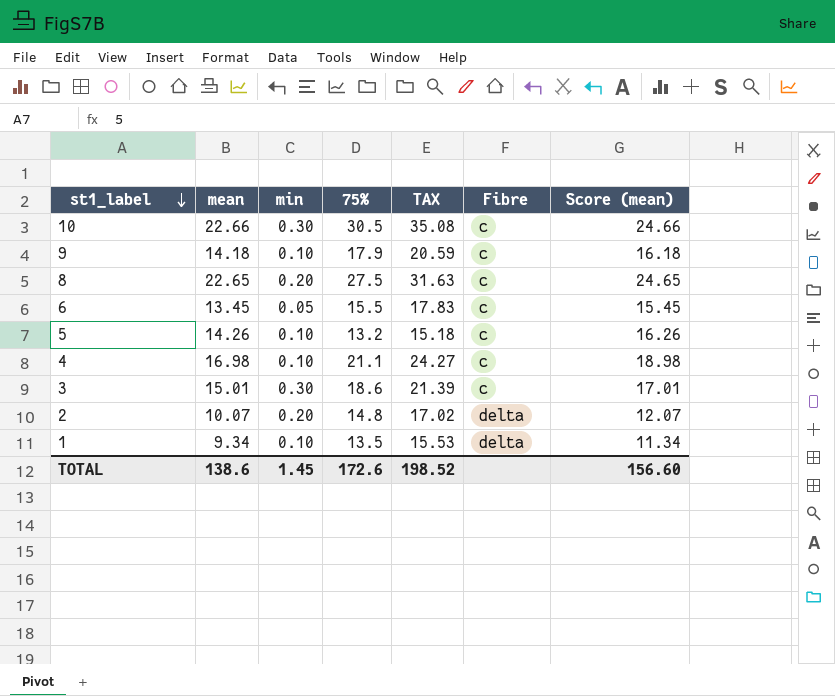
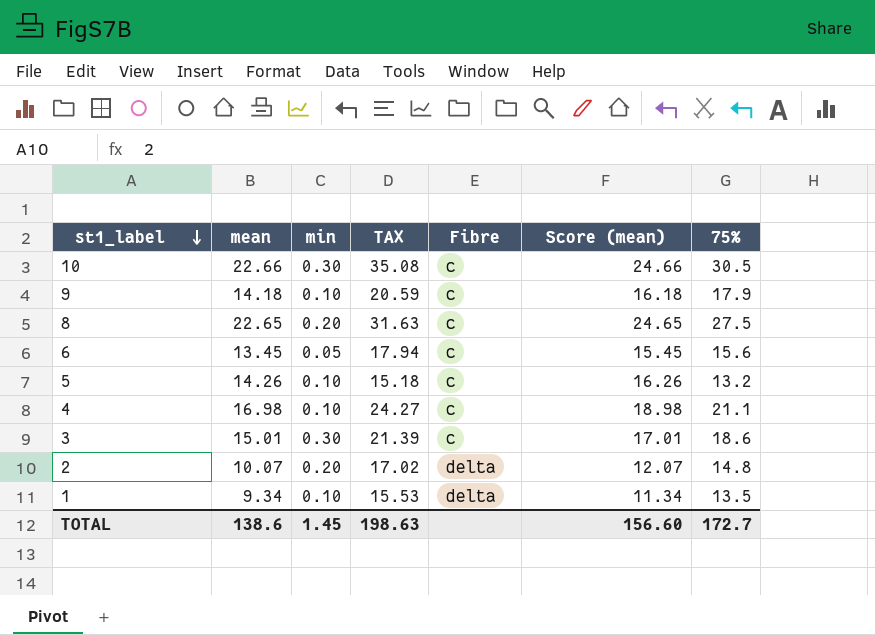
column 75% | position: 4 -> 7
6 | TAX: 17.83 -> 17.94
6 | 75%: 15.5 -> 15.6
TOTAL | TAX: 198.52 -> 198.63
TOTAL | 75%: 172.6 -> 172.7

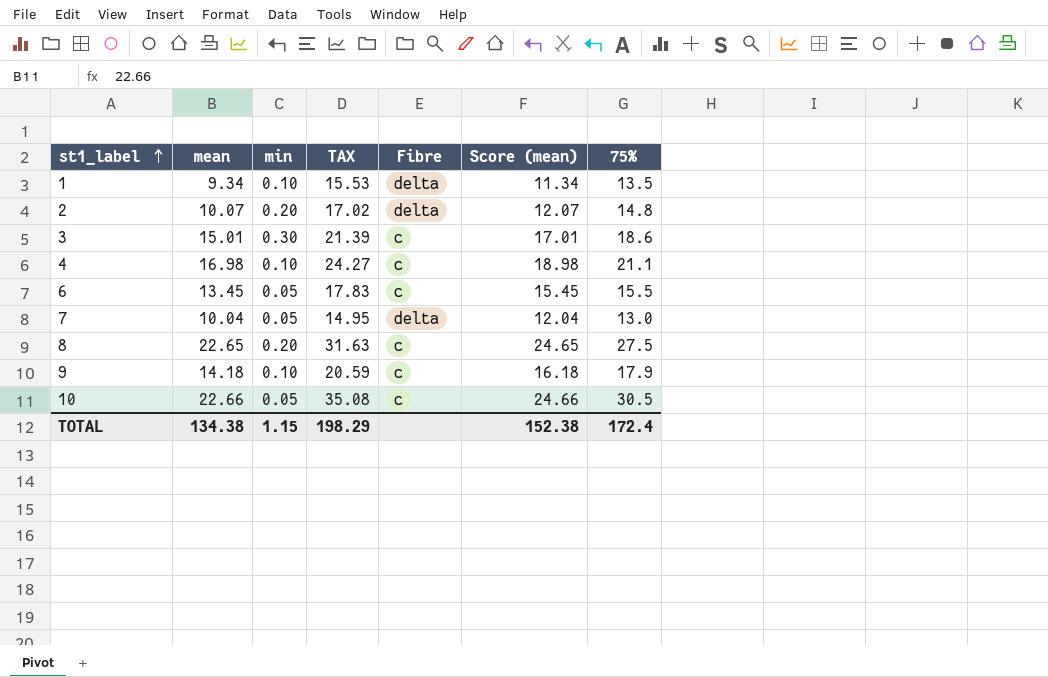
row order: st1_label descending -> st1_label ascending
row 5: 14.26 | 0.10 | 15.18 | c | 16.26 | 13.2 -> none
6 | TAX: 17.94 -> 17.83
6 | 75%: 15.6 -> 15.5
row 7: none -> 10.04 | 0.05 | 14.95 | delta | 12.04 | 13.0
10 | min: 0.30 -> 0.05
TOTAL | mean: 138.6 -> 134.38
TOTAL | min: 1.45 -> 1.15
TOTAL | TAX: 198.63 -> 198.29
TOTAL | Score (mean): 156.60 -> 152.38
TOTAL | 75%: 172.7 -> 172.4

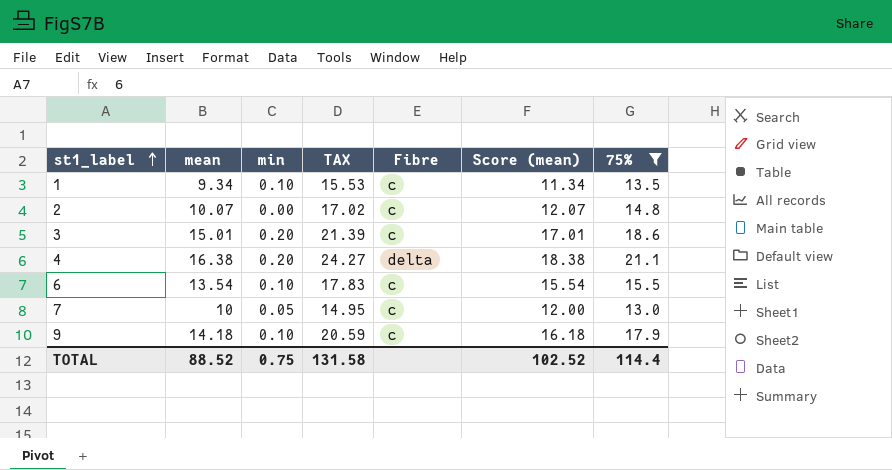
filter: none -> 75% <= 21.1
1 | Fibre: delta -> c
2 | min: 0.20 -> 0.00
2 | Fibre: delta -> c
3 | min: 0.30 -> 0.20
4 | mean: 16.98 -> 16.38
4 | min: 0.10 -> 0.20
4 | Fibre: c -> delta
4 | Score (mean): 18.98 -> 18.38
6 | mean: 13.45 -> 13.54
6 | min: 0.05 -> 0.10
6 | Score (mean): 15.45 -> 15.54
7 | mean: 10.04 -> 10
7 | Fibre: delta -> c
7 | Score (mean): 12.04 -> 12.00
TOTAL | mean: 134.38 -> 88.52
TOTAL | min: 1.15 -> 0.75
TOTAL | TAX: 198.29 -> 131.58
TOTAL | Score (mean): 152.38 -> 102.52
TOTAL | 75%: 172.4 -> 114.4

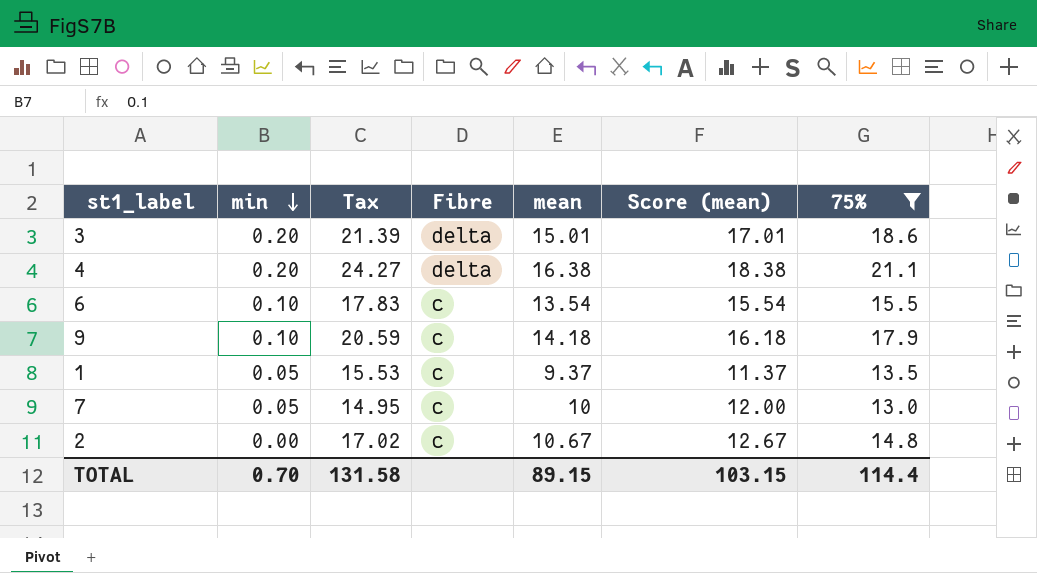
row order: st1_label ascending -> min descending
column name: TAX -> Tax
column mean | position: 2 -> 5
3 | Fibre: c -> delta
1 | min: 0.10 -> 0.05
1 | mean: 9.34 -> 9.37
1 | Score (mean): 11.34 -> 11.37
2 | mean: 10.07 -> 10.67
2 | Score (mean): 12.07 -> 12.67
TOTAL | min: 0.75 -> 0.70
TOTAL | mean: 88.52 -> 89.15
TOTAL | Score (mean): 102.52 -> 103.15

